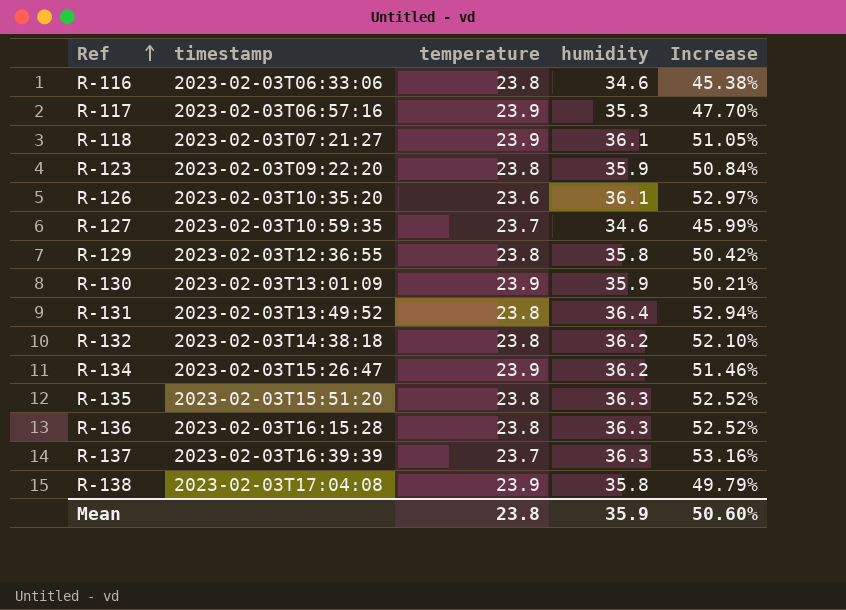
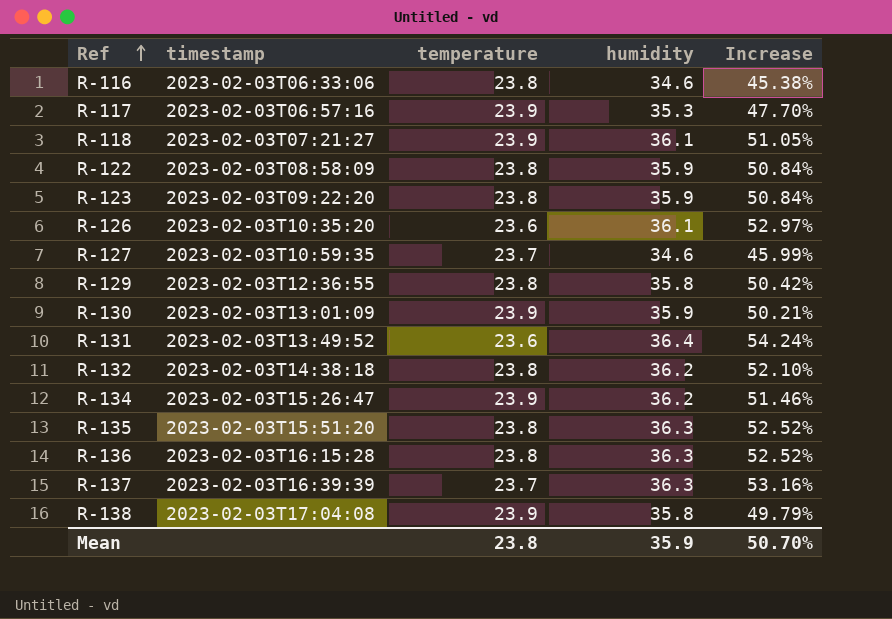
row R-122: none -> 2023-02-03T08:58:09 | 23.8 | 35.9 | 50.84%
R-131 | temperature: 23.8 -> 23.6
R-131 | Increase: 52.94% -> 54.24%
Mean | Increase: 50.60% -> 50.70%

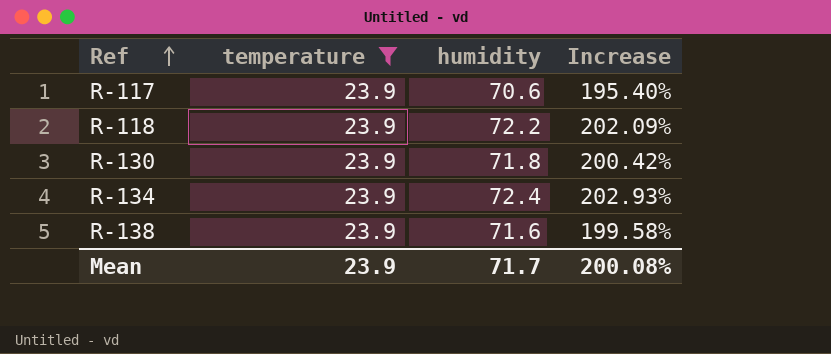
filter: none -> temperature = 23.9
column timestamp | position: 2 -> none
R-117 | humidity: 35.3 -> 70.6
R-117 | Increase: 47.70% -> 195.40%
R-118 | humidity: 36.1 -> 72.2
R-118 | Increase: 51.05% -> 202.09%
R-130 | humidity: 35.9 -> 71.8
R-130 | Increase: 50.21% -> 200.42%
R-134 | humidity: 36.2 -> 72.4
R-134 | Increase: 51.46% -> 202.93%
R-138 | humidity: 35.8 -> 71.6
R-138 | Increase: 49.79% -> 199.58%
Mean | temperature: 23.8 -> 23.9
Mean | humidity: 35.9 -> 71.7
Mean | Increase: 50.70% -> 200.08%

